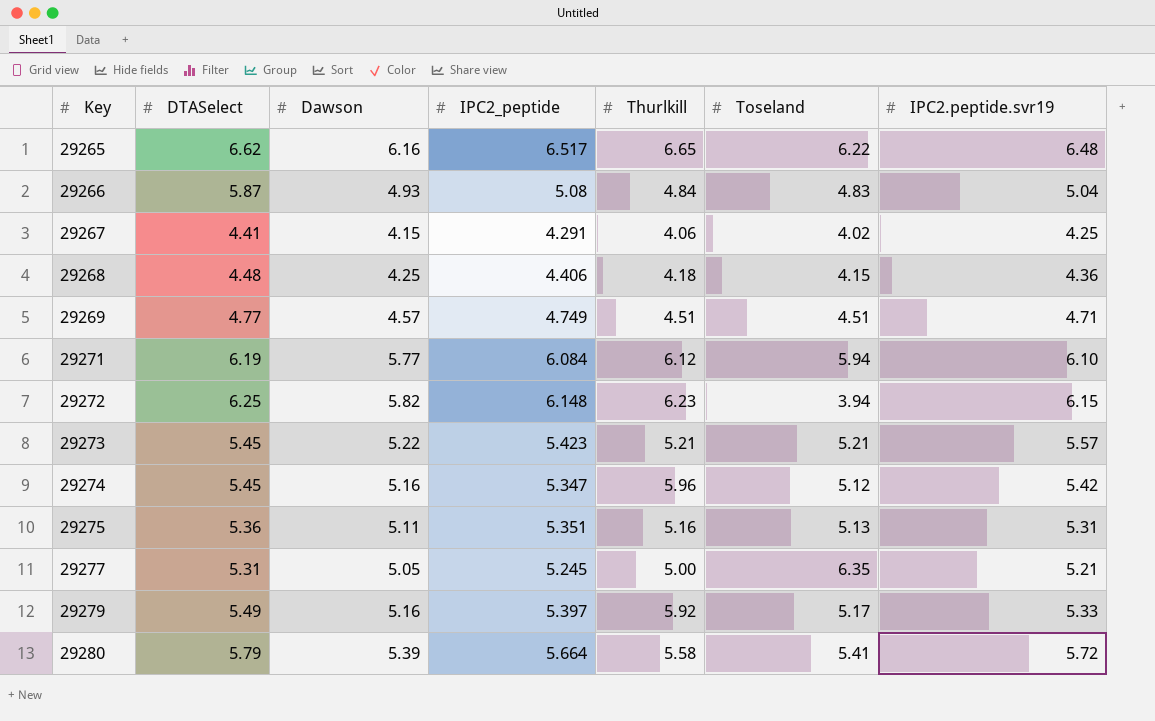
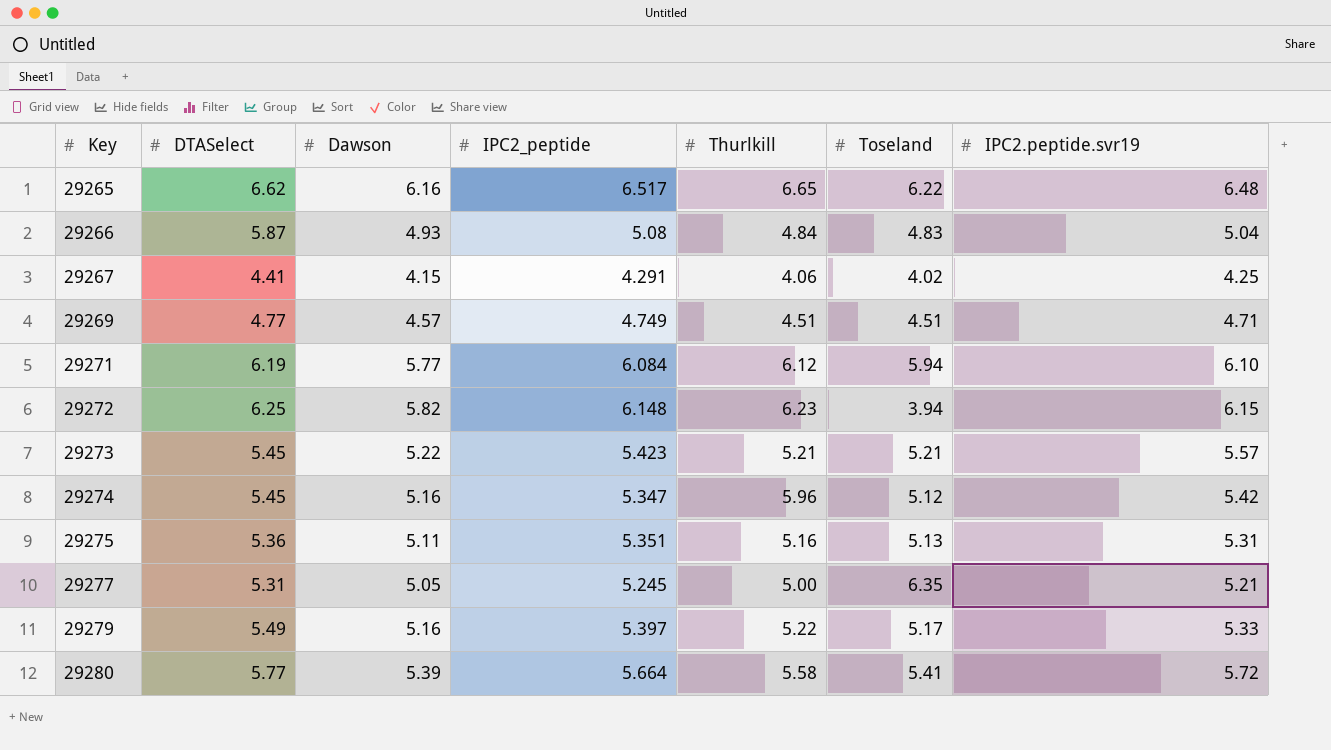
row 29268: 4.48 | 4.25 | 4.406 | 4.18 | 4.15 | 4.36 -> none
29279 | Thurlkill: 5.92 -> 5.22
29280 | DTASelect: 5.79 -> 5.77

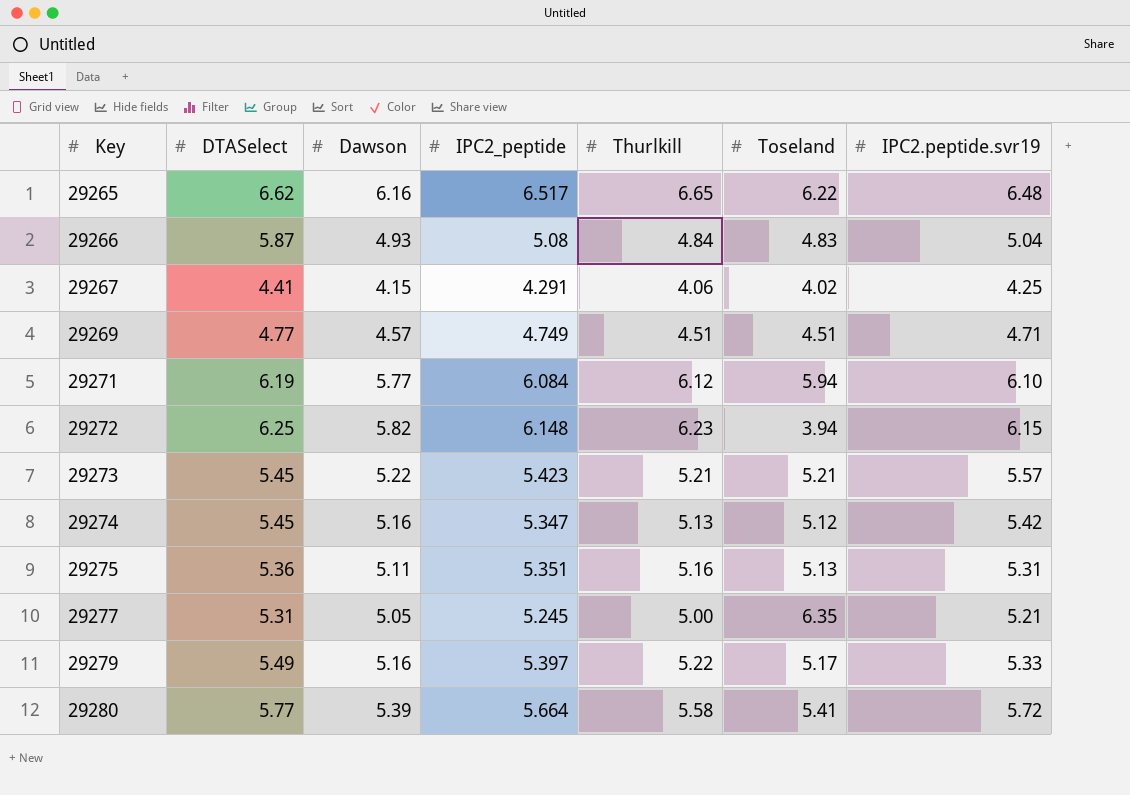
29274 | Thurlkill: 5.96 -> 5.13

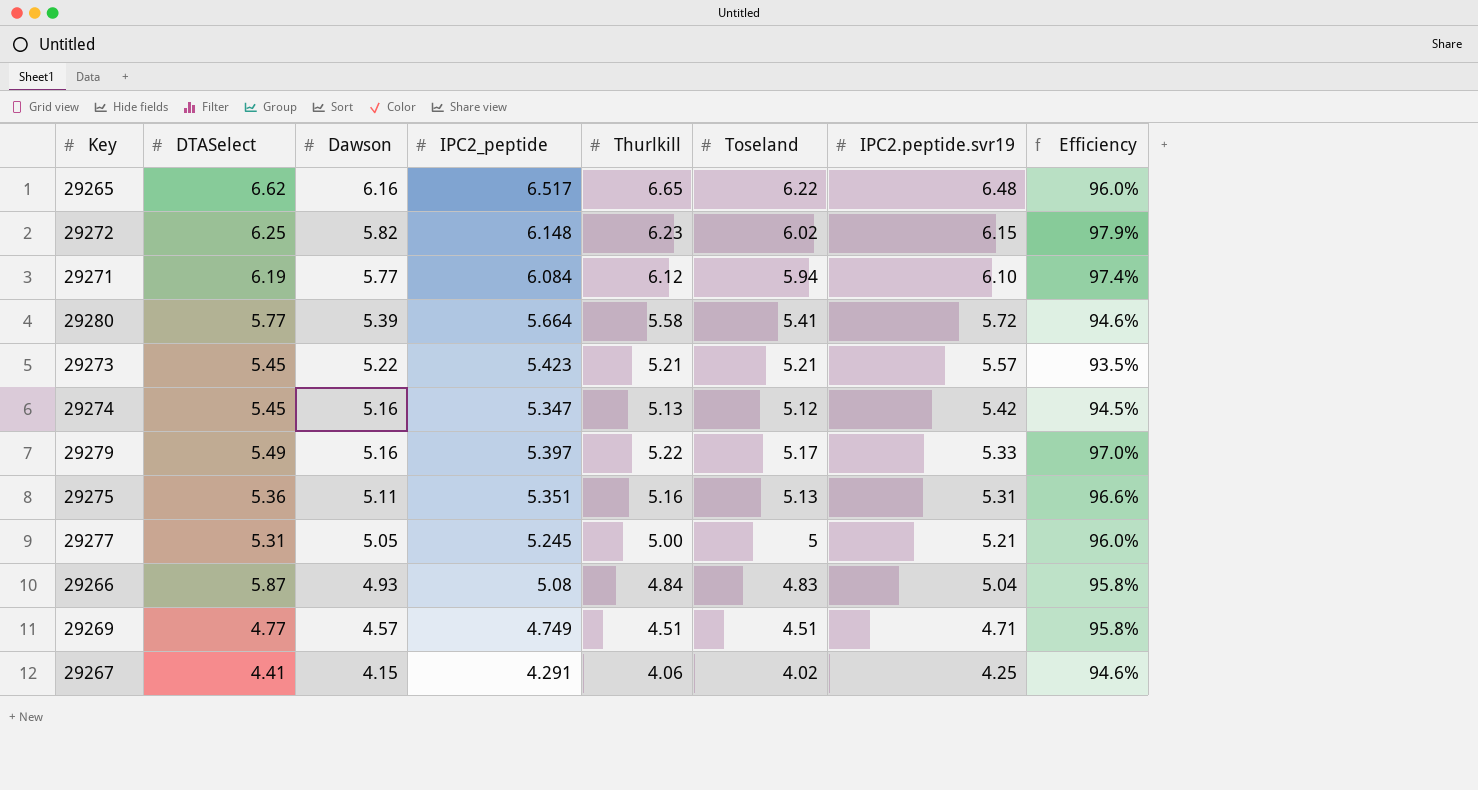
row order: Key ascending -> Dawson descending
column Efficiency | formula: none -> [Toseland] / [IPC2.peptide.svr19]
29272 | Toseland: 3.94 -> 6.02
29277 | Toseland: 6.35 -> 5

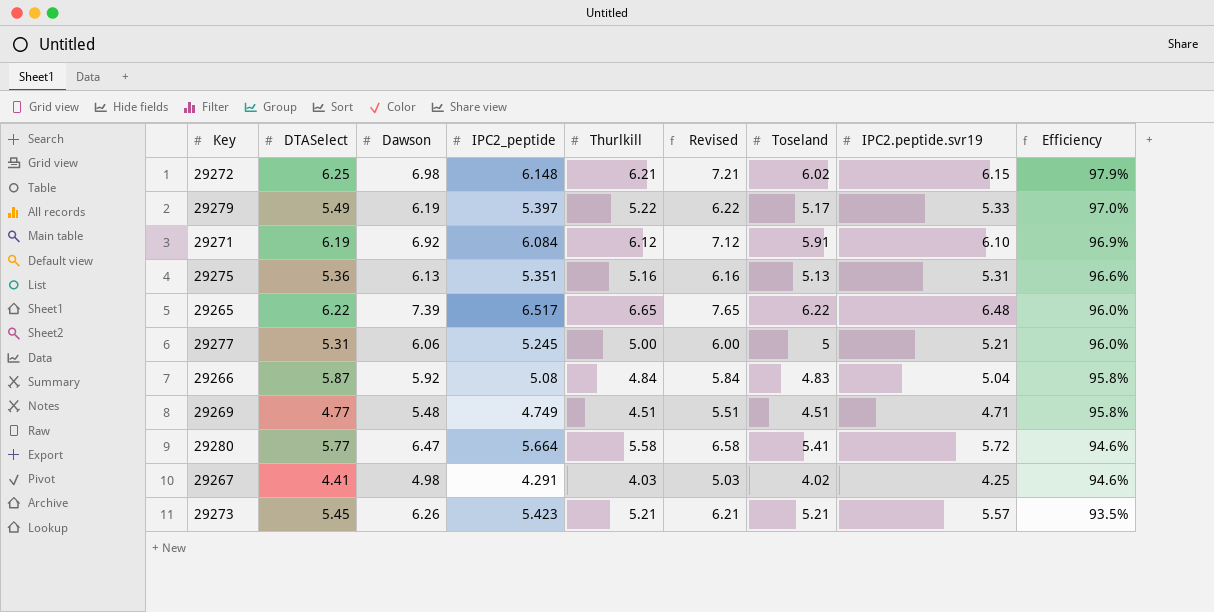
row order: Dawson descending -> Efficiency descending
column Revised | formula: none -> [Thurlkill] + 1
row 29274: 5.45 | 5.16 | 5.347 | 5.13 | 5.12 | 5.42 | 94.5% -> none
29272 | Dawson: 5.82 -> 6.98
29272 | Thurlkill: 6.23 -> 6.21
29279 | Dawson: 5.16 -> 6.19
29271 | Dawson: 5.77 -> 6.92
29271 | Toseland: 5.94 -> 5.91
29271 | Efficiency: 97.4% -> 96.9%
29275 | Dawson: 5.11 -> 6.13
29265 | DTASelect: 6.62 -> 6.22
29265 | Dawson: 6.16 -> 7.39
29277 | Dawson: 5.05 -> 6.06
29266 | Dawson: 4.93 -> 5.92
29269 | Dawson: 4.57 -> 5.48
29280 | Dawson: 5.39 -> 6.47
29267 | Dawson: 4.15 -> 4.98
29267 | Thurlkill: 4.06 -> 4.03
29273 | Dawson: 5.22 -> 6.26

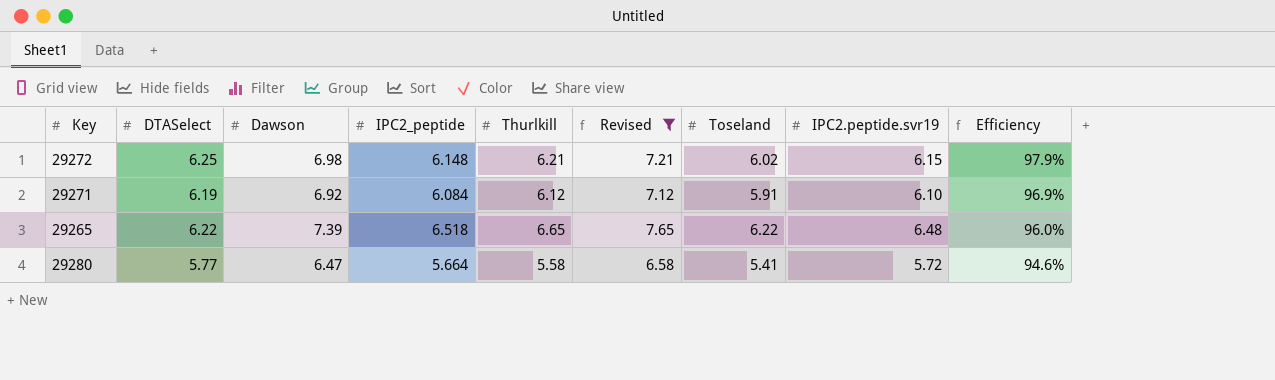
filter: none -> Revised >= 6.58
29265 | IPC2_peptide: 6.517 -> 6.518

